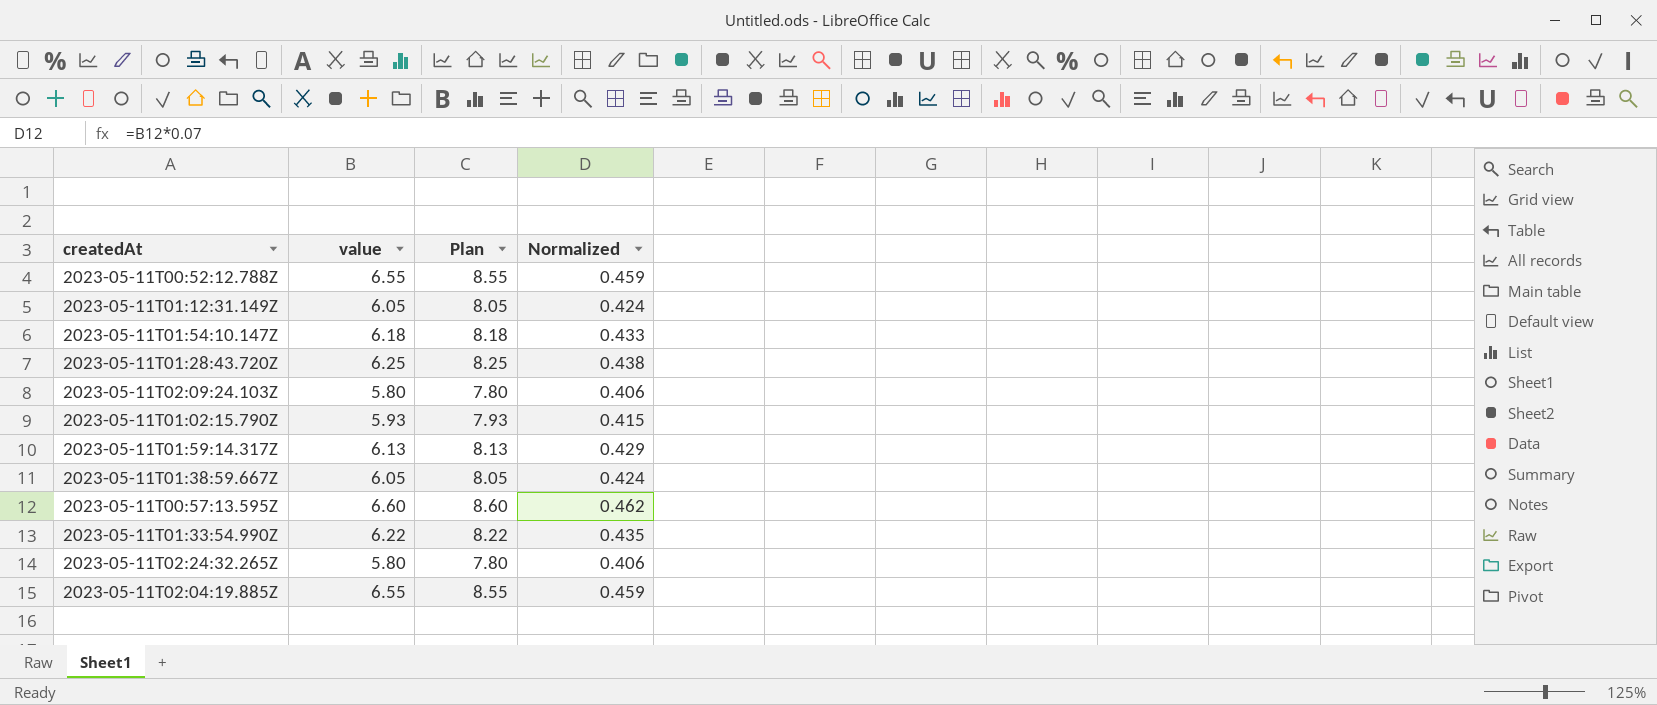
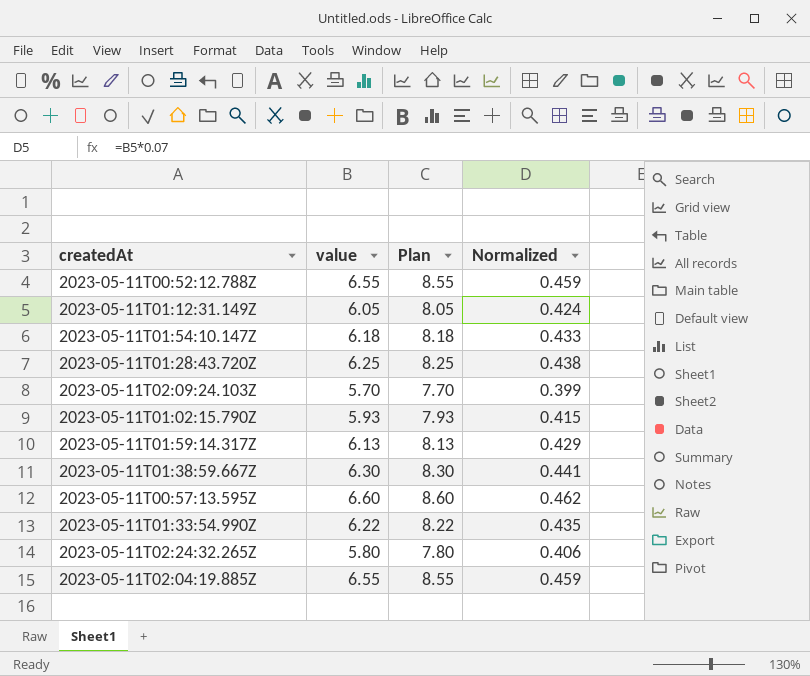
2023-05-11T02:09:24.103Z | value: 5.80 -> 5.70
2023-05-11T02:09:24.103Z | Plan: 7.80 -> 7.70
2023-05-11T02:09:24.103Z | Normalized: 0.406 -> 0.399
2023-05-11T01:38:59.667Z | value: 6.05 -> 6.30
2023-05-11T01:38:59.667Z | Plan: 8.05 -> 8.30
2023-05-11T01:38:59.667Z | Normalized: 0.424 -> 0.441

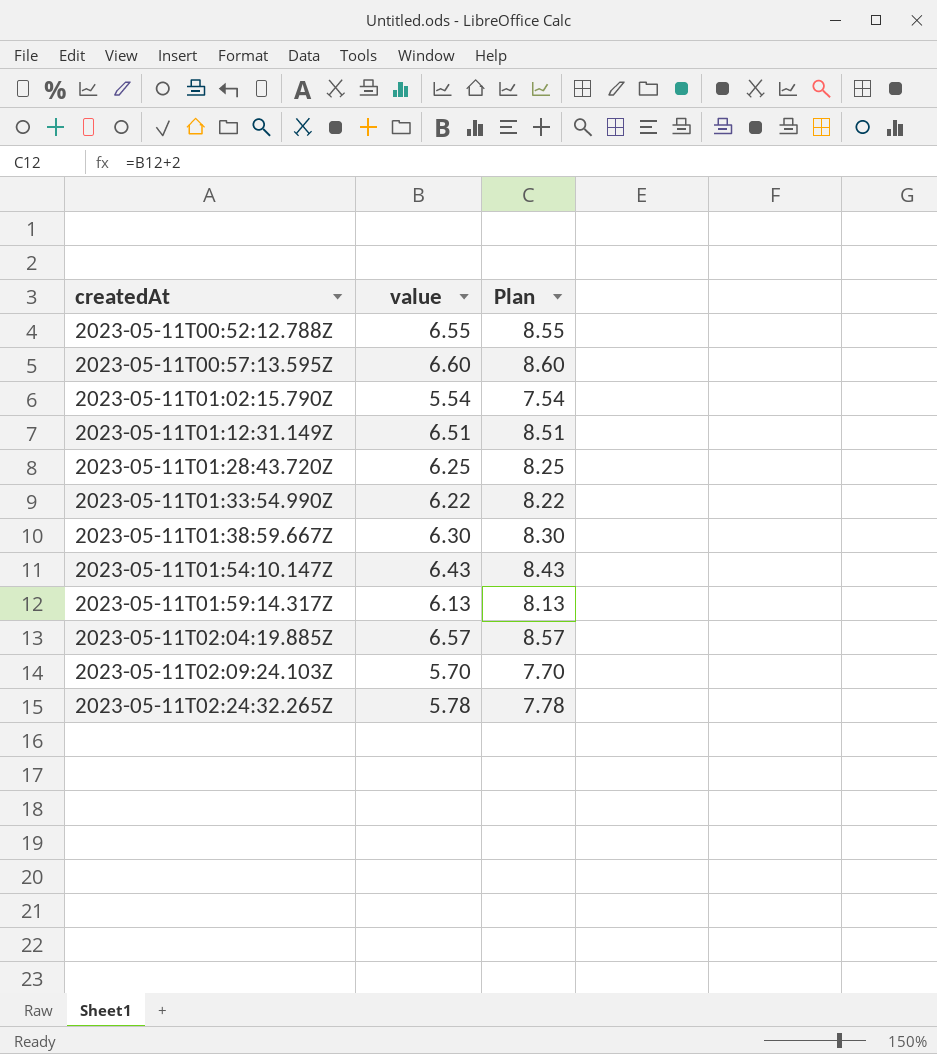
row order: none -> createdAt ascending
column Normalized | formula: [value] * 0.07 -> none
2023-05-11T01:02:15.790Z | value: 5.93 -> 5.54
2023-05-11T01:02:15.790Z | Plan: 7.93 -> 7.54
2023-05-11T01:12:31.149Z | value: 6.05 -> 6.51
2023-05-11T01:12:31.149Z | Plan: 8.05 -> 8.51
2023-05-11T01:54:10.147Z | value: 6.18 -> 6.43
2023-05-11T01:54:10.147Z | Plan: 8.18 -> 8.43
2023-05-11T02:04:19.885Z | value: 6.55 -> 6.57
2023-05-11T02:04:19.885Z | Plan: 8.55 -> 8.57
2023-05-11T02:24:32.265Z | value: 5.80 -> 5.78
2023-05-11T02:24:32.265Z | Plan: 7.80 -> 7.78

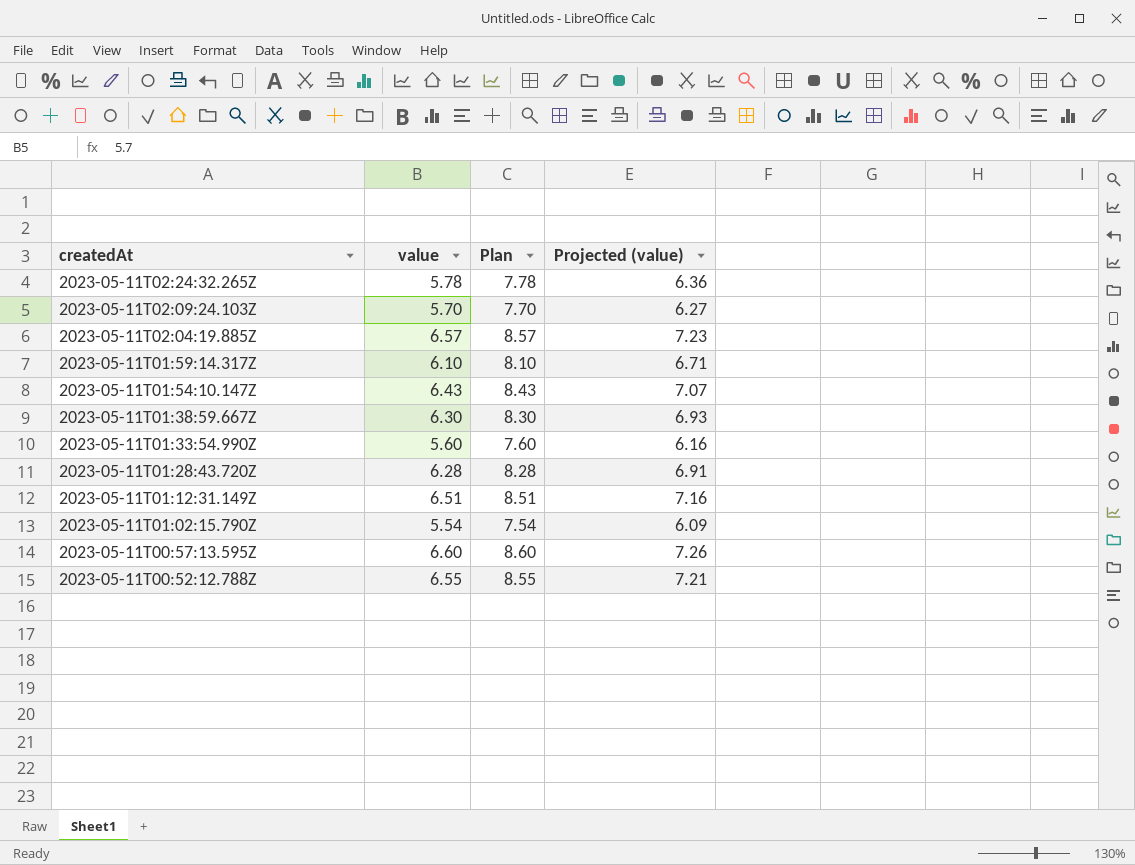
row order: createdAt ascending -> createdAt descending
column Projected (value) | formula: none -> [value] * 1.1
2023-05-11T01:59:14.317Z | value: 6.13 -> 6.10
2023-05-11T01:59:14.317Z | Plan: 8.13 -> 8.10
2023-05-11T01:33:54.990Z | value: 6.22 -> 5.60
2023-05-11T01:33:54.990Z | Plan: 8.22 -> 7.60
2023-05-11T01:28:43.720Z | value: 6.25 -> 6.28
2023-05-11T01:28:43.720Z | Plan: 8.25 -> 8.28

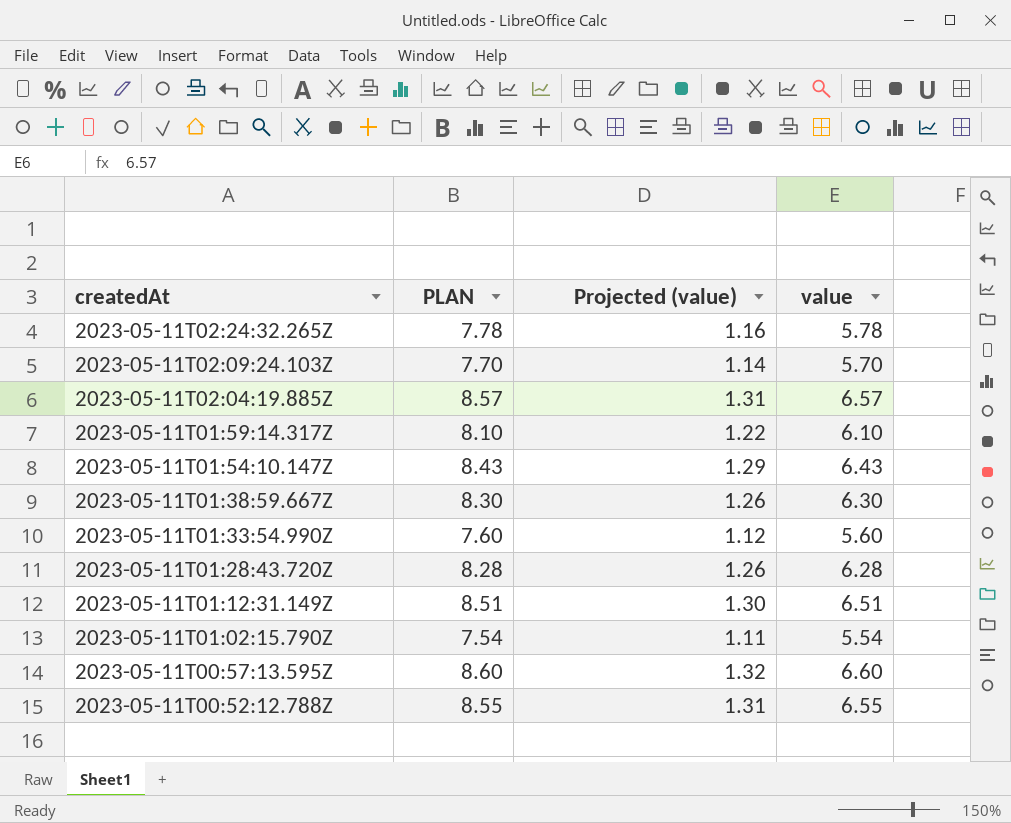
column name: Plan -> PLAN
column Projected (value) | formula: [value] * 1.1 -> [value] * 0.2
column value | position: 2 -> 4

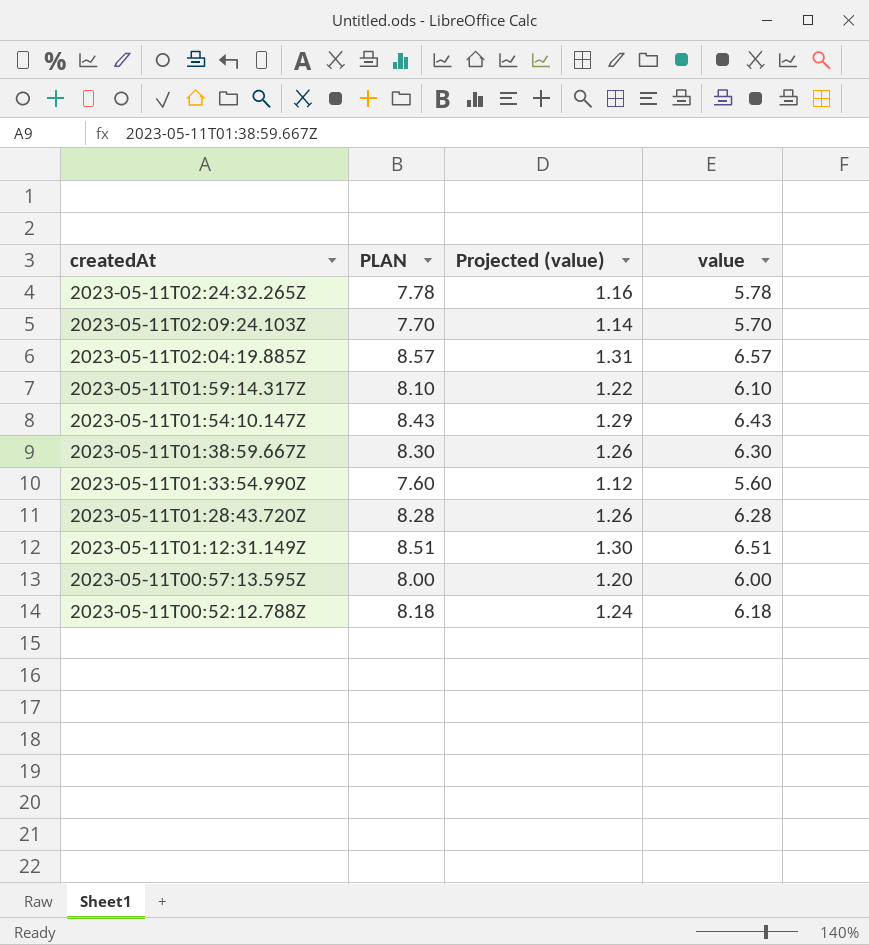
row 2023-05-11T01:02:15.790Z: 7.54 | 1.11 | 5.54 -> none
2023-05-11T00:57:13.595Z | PLAN: 8.60 -> 8.00
2023-05-11T00:57:13.595Z | Projected (value): 1.32 -> 1.20
2023-05-11T00:57:13.595Z | value: 6.60 -> 6.00
2023-05-11T00:52:12.788Z | PLAN: 8.55 -> 8.18
2023-05-11T00:52:12.788Z | Projected (value): 1.31 -> 1.24
2023-05-11T00:52:12.788Z | value: 6.55 -> 6.18

